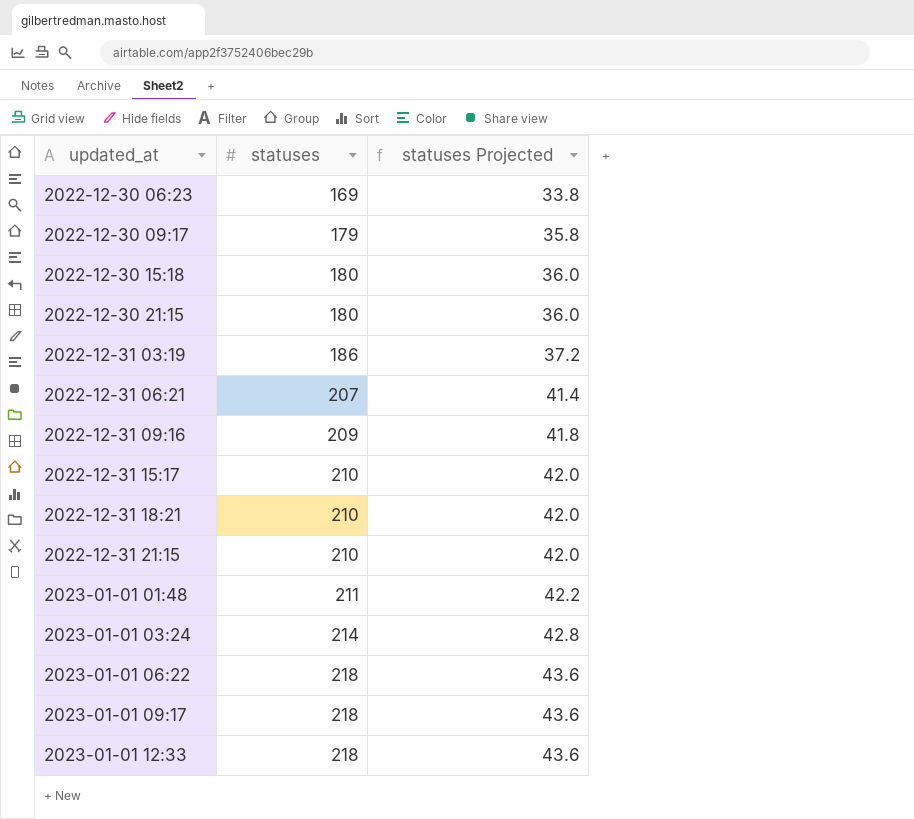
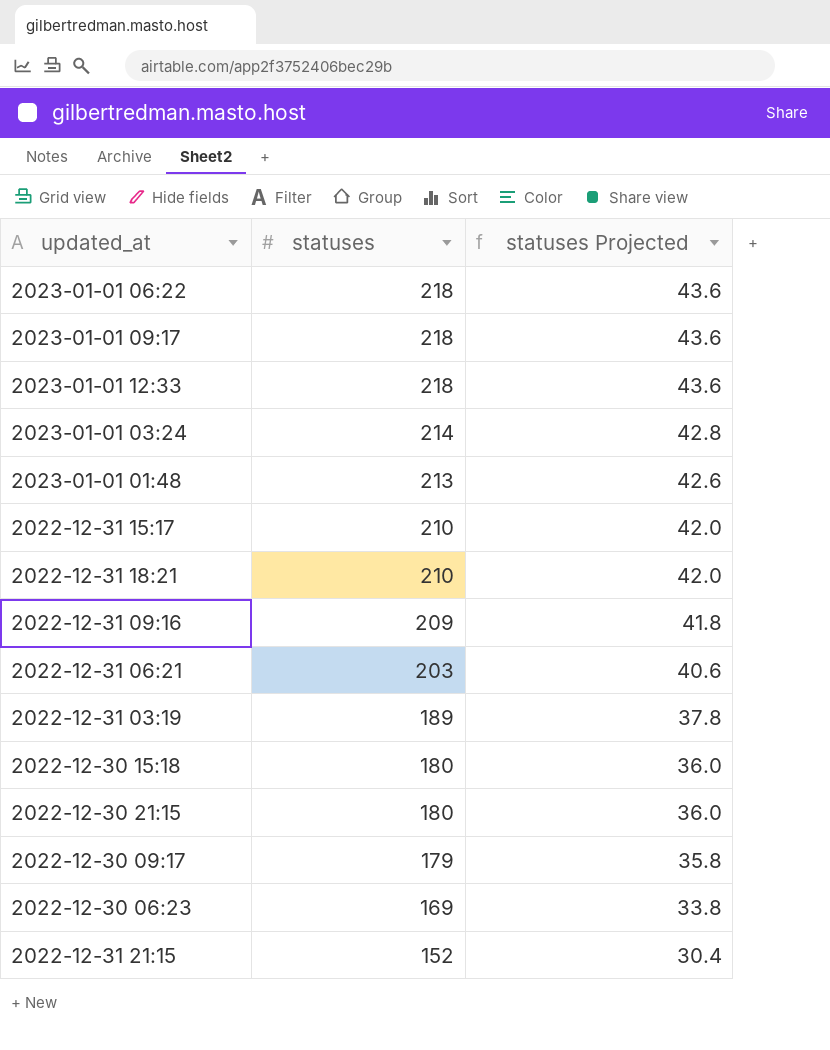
row order: updated_at ascending -> statuses descending
2023-01-01 01:48 | statuses: 211 -> 213
2023-01-01 01:48 | statuses Projected: 42.2 -> 42.6
2022-12-31 06:21 | statuses: 207 -> 203
2022-12-31 06:21 | statuses Projected: 41.4 -> 40.6
2022-12-31 03:19 | statuses: 186 -> 189
2022-12-31 03:19 | statuses Projected: 37.2 -> 37.8
2022-12-31 21:15 | statuses: 210 -> 152
2022-12-31 21:15 | statuses Projected: 42.0 -> 30.4

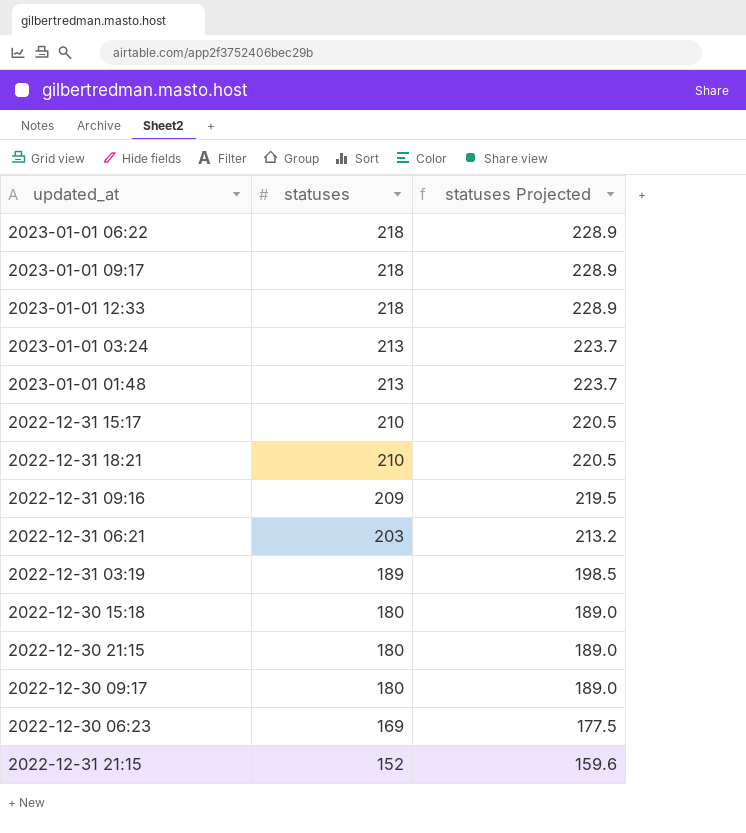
column statuses Projected | formula: [statuses] * 0.2 -> [statuses] * 1.05
2023-01-01 03:24 | statuses: 214 -> 213
2022-12-30 09:17 | statuses: 179 -> 180

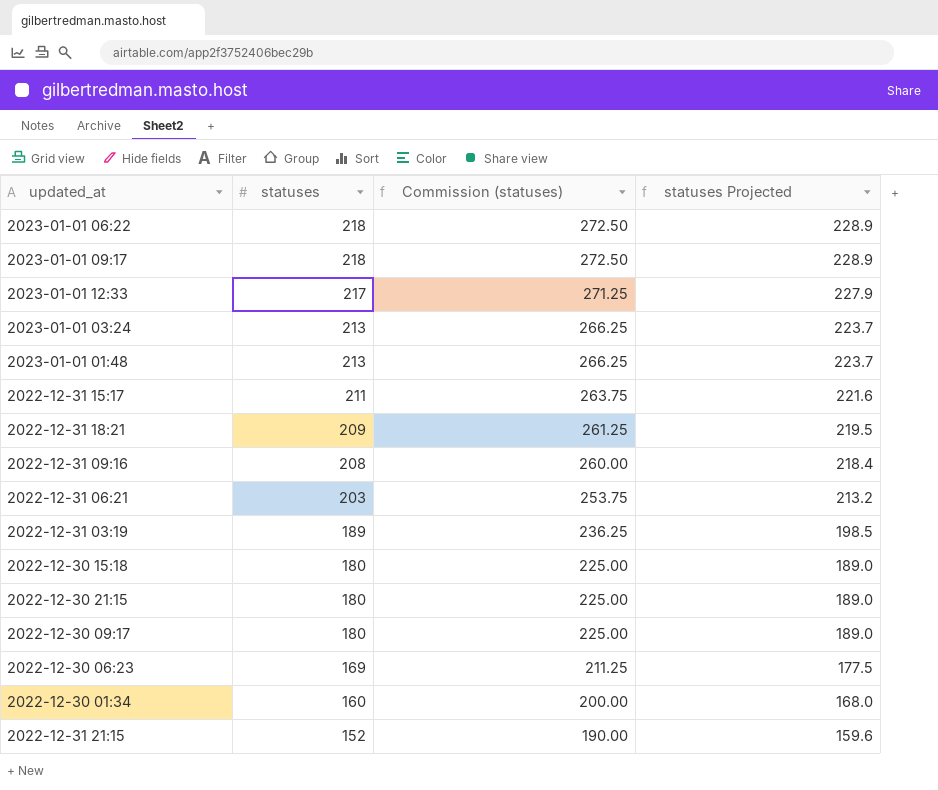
column Commission (statuses) | formula: none -> [statuses] * 1.25
2023-01-01 12:33 | statuses: 218 -> 217
2023-01-01 12:33 | statuses Projected: 228.9 -> 227.9
2022-12-31 15:17 | statuses: 210 -> 211
2022-12-31 15:17 | statuses Projected: 220.5 -> 221.6
2022-12-31 18:21 | statuses: 210 -> 209
2022-12-31 18:21 | statuses Projected: 220.5 -> 219.5
2022-12-31 09:16 | statuses: 209 -> 208
2022-12-31 09:16 | statuses Projected: 219.5 -> 218.4
row 2022-12-30 01:34: none -> 160 | 200.00 | 168.0

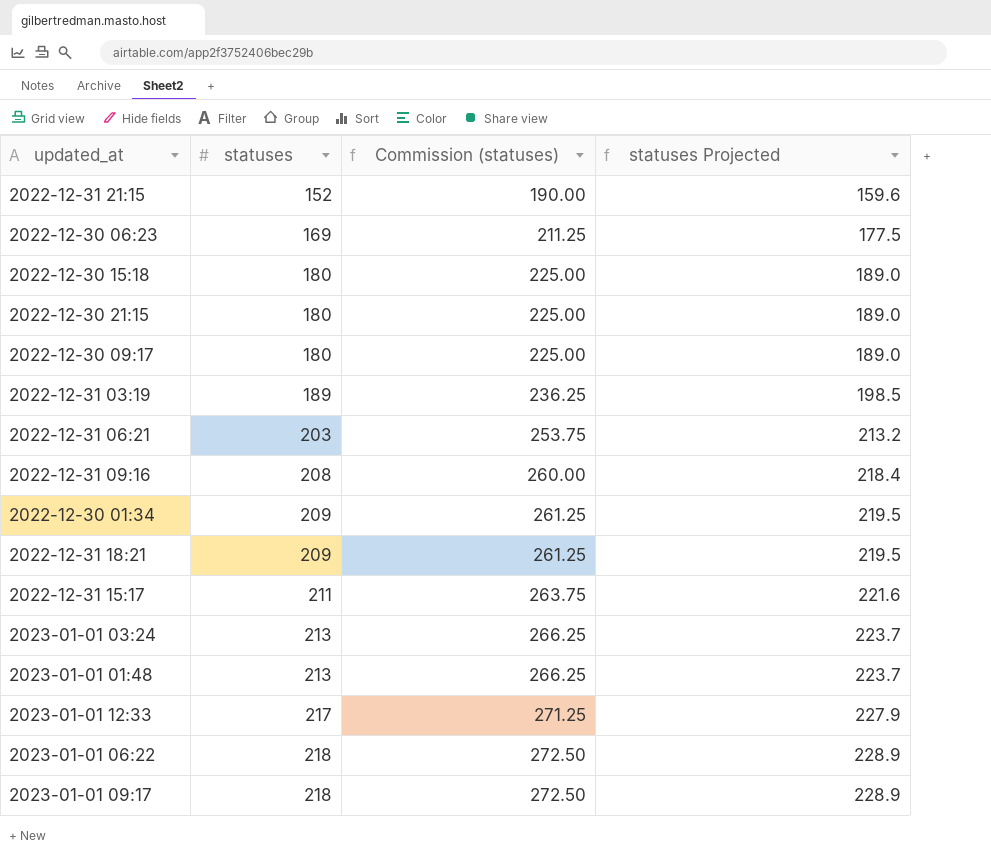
row order: statuses descending -> statuses ascending
2022-12-30 01:34 | statuses: 160 -> 209
2022-12-30 01:34 | Commission (statuses): 200.00 -> 261.25
2022-12-30 01:34 | statuses Projected: 168.0 -> 219.5

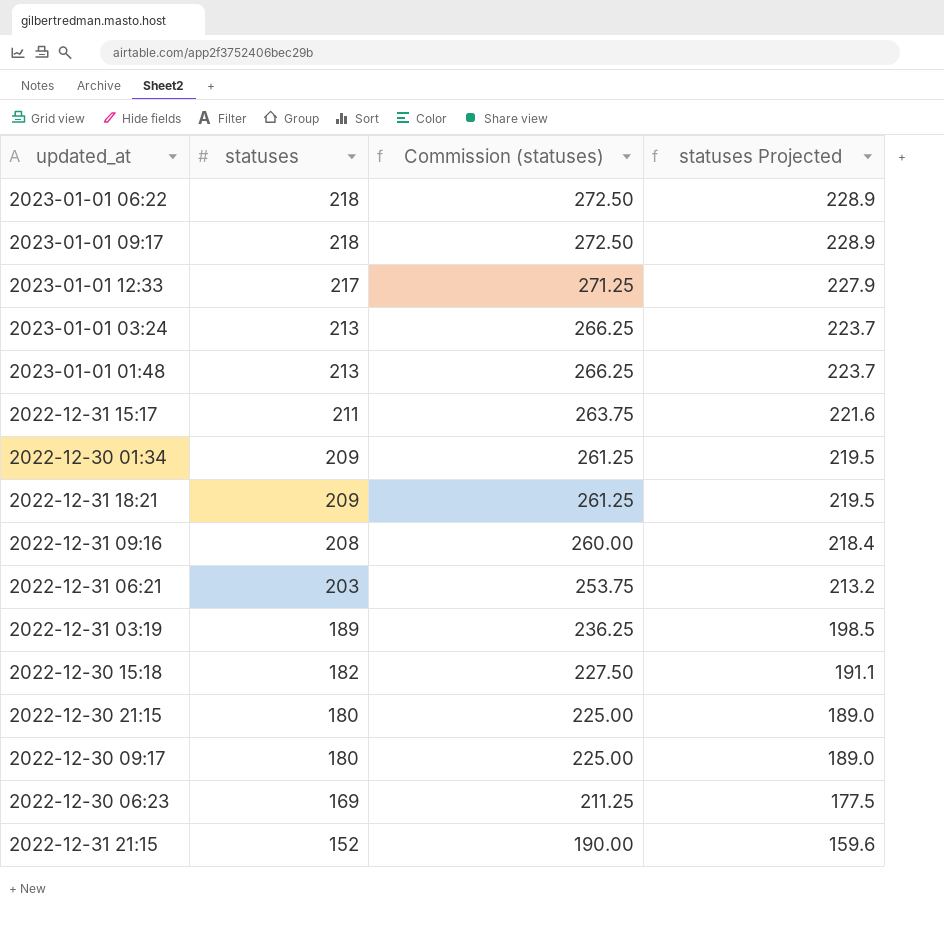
row order: statuses ascending -> statuses descending
2022-12-30 15:18 | statuses: 180 -> 182
2022-12-30 15:18 | Commission (statuses): 225.00 -> 227.50
2022-12-30 15:18 | statuses Projected: 189.0 -> 191.1

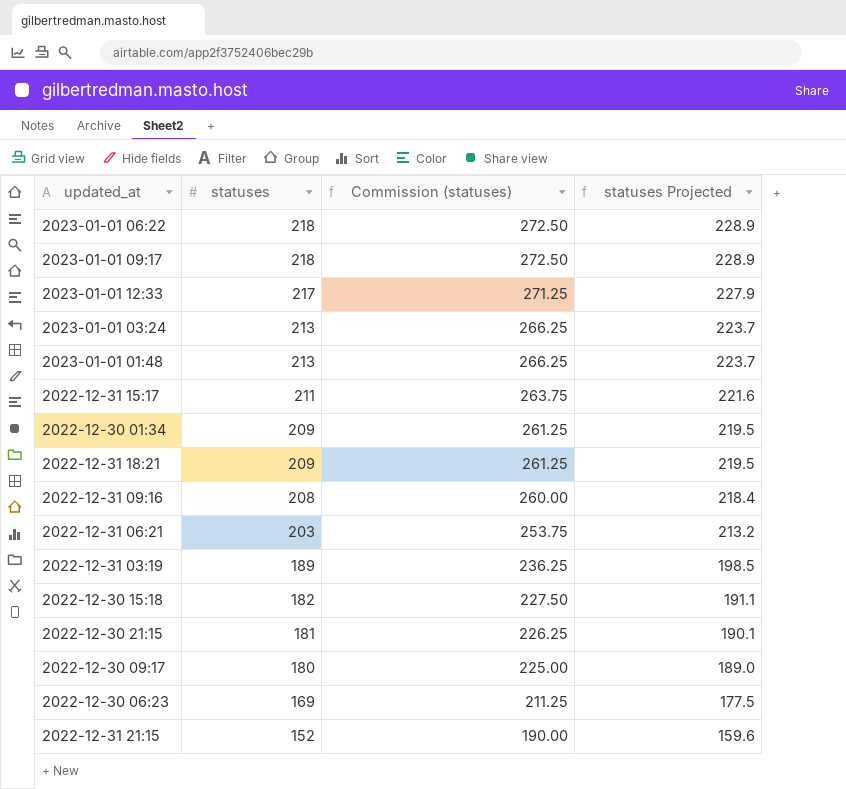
2022-12-30 21:15 | statuses: 180 -> 181
2022-12-30 21:15 | Commission (statuses): 225.00 -> 226.25
2022-12-30 21:15 | statuses Projected: 189.0 -> 190.1

